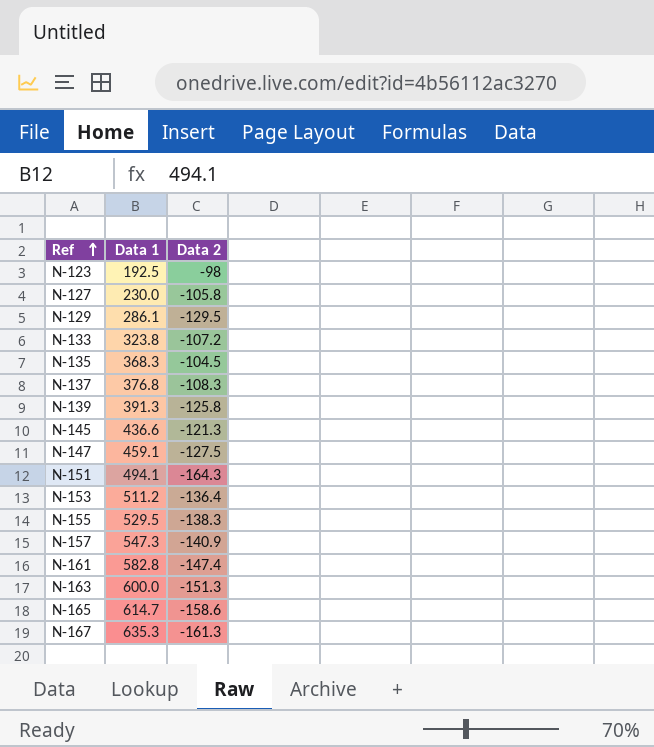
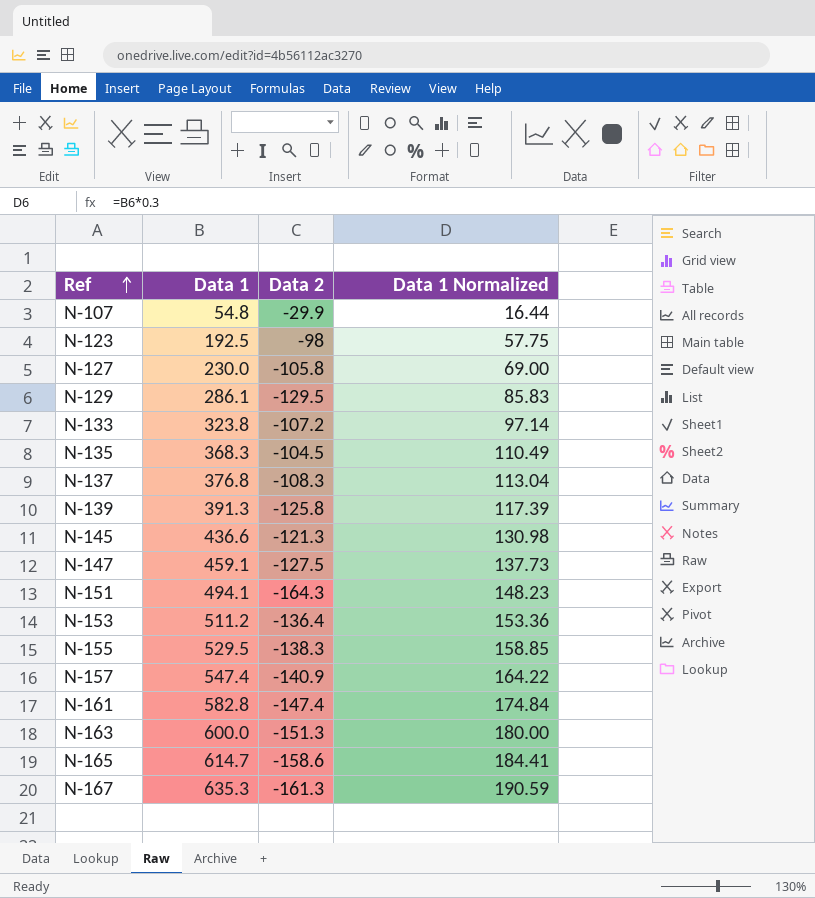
column Data 1 Normalized | formula: none -> [Data 1] * 0.3
row N-107: none -> 54.8 | -29.9 | 16.44
N-157 | Data 1: 547.3 -> 547.4

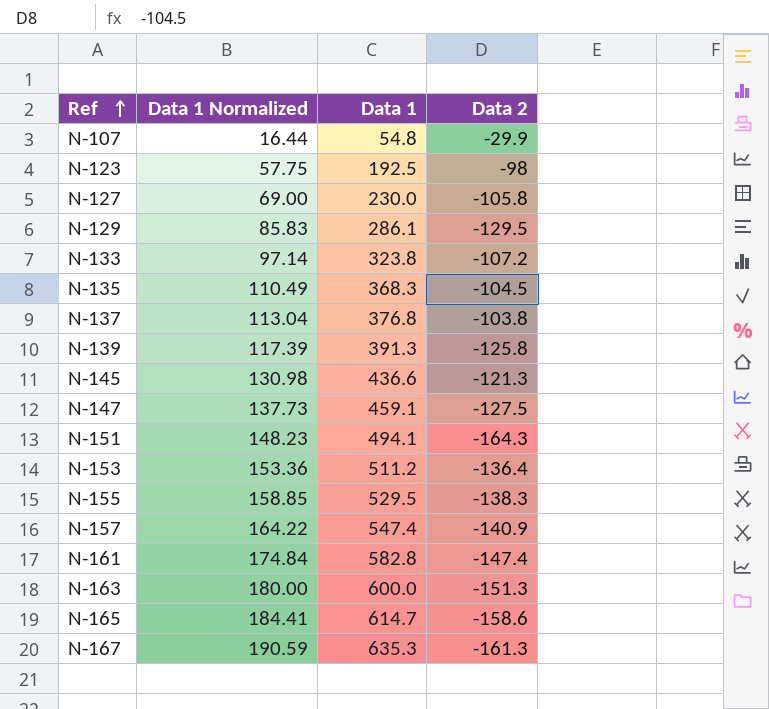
column Data 1 Normalized | position: 4 -> 2
N-137 | Data 2: -108.3 -> -103.8

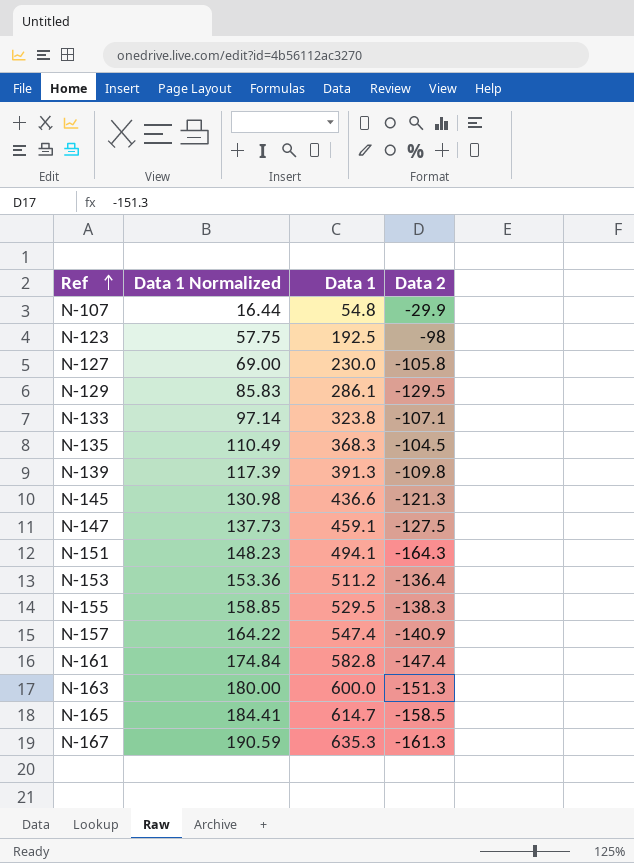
row N-137: 113.04 | 376.8 | -103.8 -> none
N-133 | Data 2: -107.2 -> -107.1
N-139 | Data 2: -125.8 -> -109.8
N-165 | Data 2: -158.6 -> -158.5

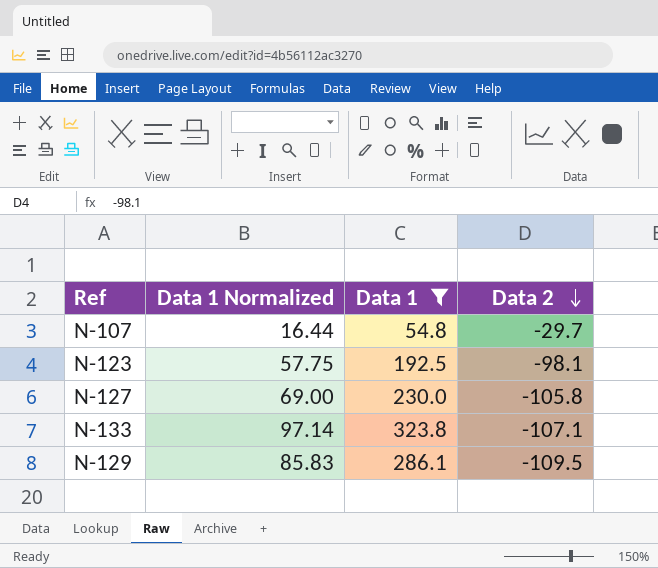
filter: none -> Data 1 <= 323.8
row order: Ref ascending -> Data 2 descending
N-107 | Data 2: -29.9 -> -29.7
N-123 | Data 2: -98 -> -98.1
N-129 | Data 2: -129.5 -> -109.5

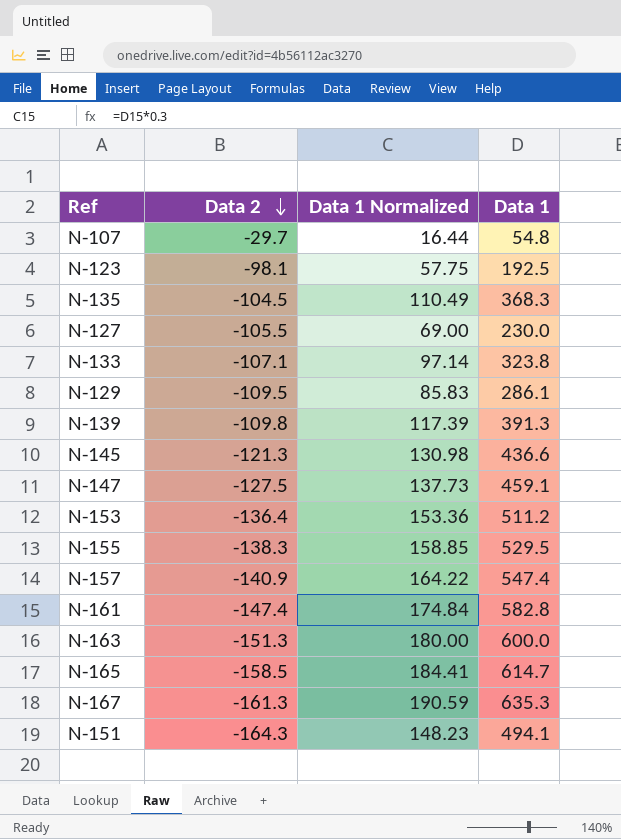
filter: Data 1 <= 323.8 -> none
column Data 2 | position: 4 -> 2
N-127 | Data 2: -105.8 -> -105.5

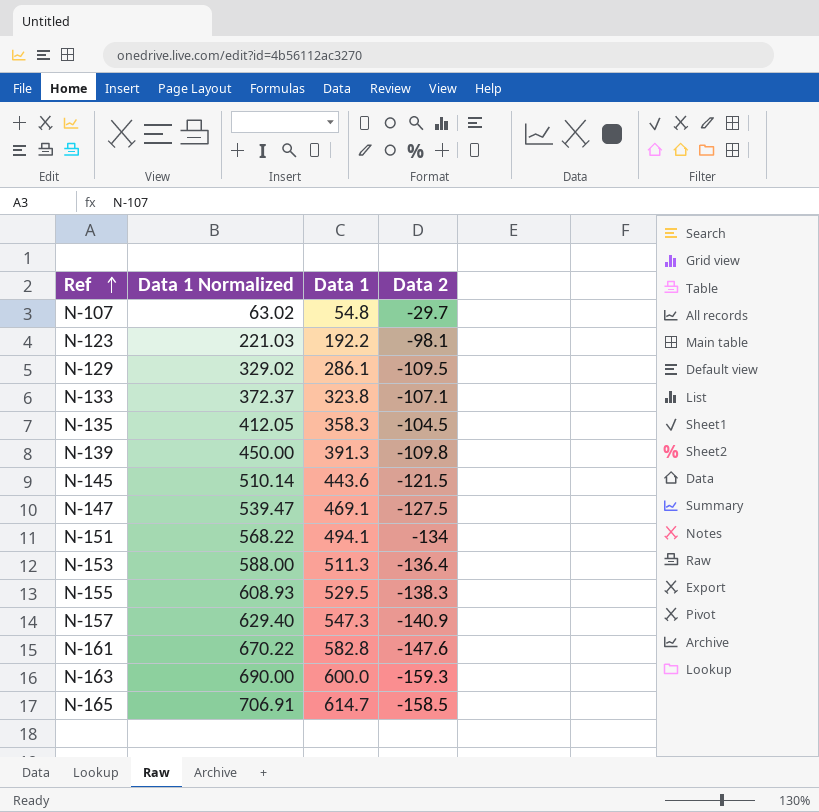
row order: Data 2 descending -> Ref ascending
column Data 1 Normalized | formula: [Data 1] * 0.3 -> [Data 1] * 1.15
column Data 2 | position: 2 -> 4
row N-127: -105.5 | 69.00 | 230.0 -> none
row N-167: -161.3 | 190.59 | 635.3 -> none
N-123 | Data 1: 192.5 -> 192.2
N-135 | Data 1: 368.3 -> 358.3
N-145 | Data 1: 436.6 -> 443.6
N-145 | Data 2: -121.3 -> -121.5
N-147 | Data 1: 459.1 -> 469.1
N-151 | Data 2: -164.3 -> -134
N-153 | Data 1: 511.2 -> 511.3
N-157 | Data 1: 547.4 -> 547.3
N-161 | Data 2: -147.4 -> -147.6
N-163 | Data 2: -151.3 -> -159.3

